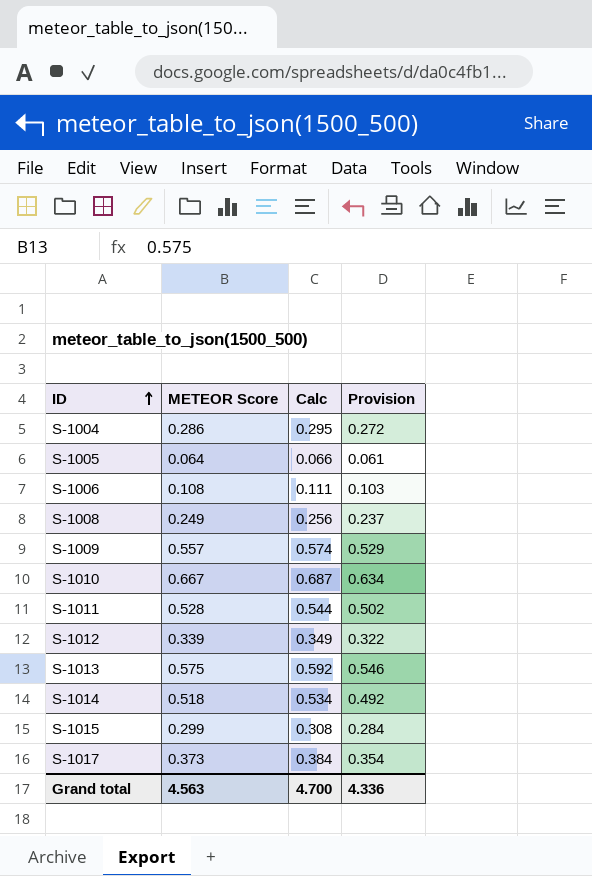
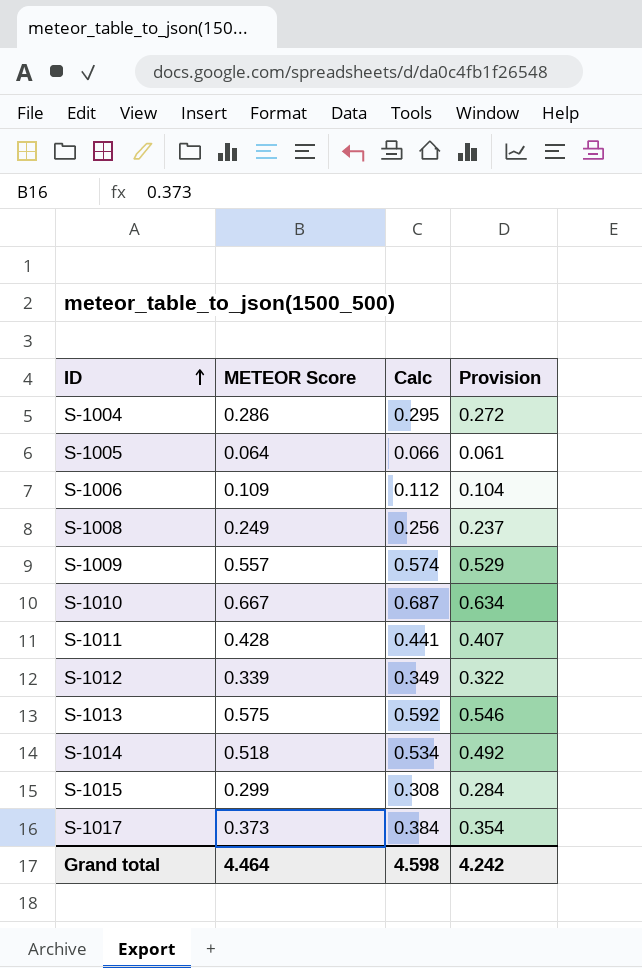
S-1006 | METEOR Score: 0.108 -> 0.109
S-1006 | Calc: 0.111 -> 0.112
S-1006 | Provision: 0.103 -> 0.104
S-1011 | METEOR Score: 0.528 -> 0.428
S-1011 | Calc: 0.544 -> 0.441
S-1011 | Provision: 0.502 -> 0.407
Grand total | METEOR Score: 4.563 -> 4.464
Grand total | Calc: 4.700 -> 4.598
Grand total | Provision: 4.336 -> 4.242

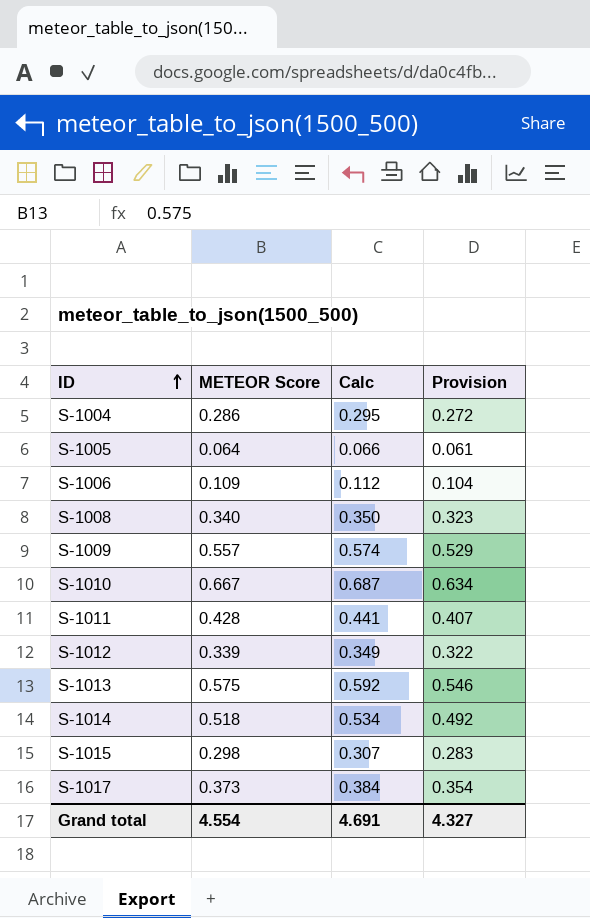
S-1008 | METEOR Score: 0.249 -> 0.340
S-1008 | Calc: 0.256 -> 0.350
S-1008 | Provision: 0.237 -> 0.323
S-1015 | METEOR Score: 0.299 -> 0.298
S-1015 | Calc: 0.308 -> 0.307
S-1015 | Provision: 0.284 -> 0.283
Grand total | METEOR Score: 4.464 -> 4.554
Grand total | Calc: 4.598 -> 4.691
Grand total | Provision: 4.242 -> 4.327

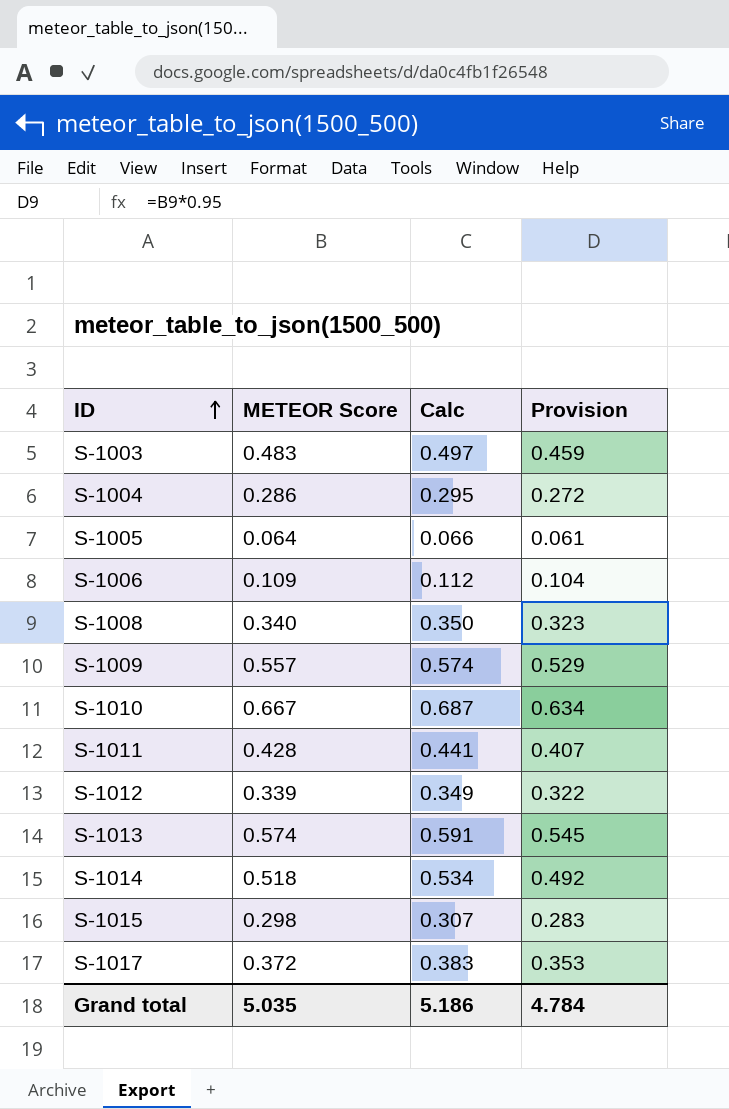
row S-1003: none -> 0.483 | 0.497 | 0.459
S-1013 | METEOR Score: 0.575 -> 0.574
S-1013 | Calc: 0.592 -> 0.591
S-1013 | Provision: 0.546 -> 0.545
S-1017 | METEOR Score: 0.373 -> 0.372
S-1017 | Calc: 0.384 -> 0.383
S-1017 | Provision: 0.354 -> 0.353
Grand total | METEOR Score: 4.554 -> 5.035
Grand total | Calc: 4.691 -> 5.186
Grand total | Provision: 4.327 -> 4.784

